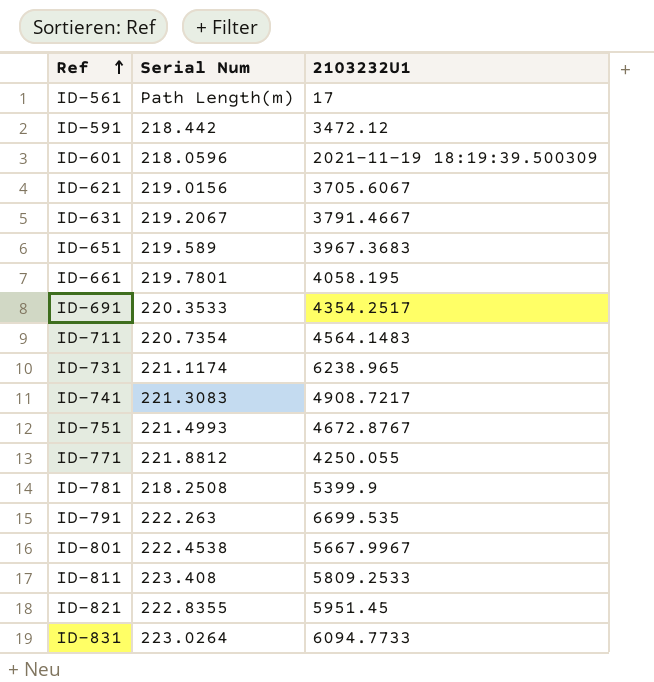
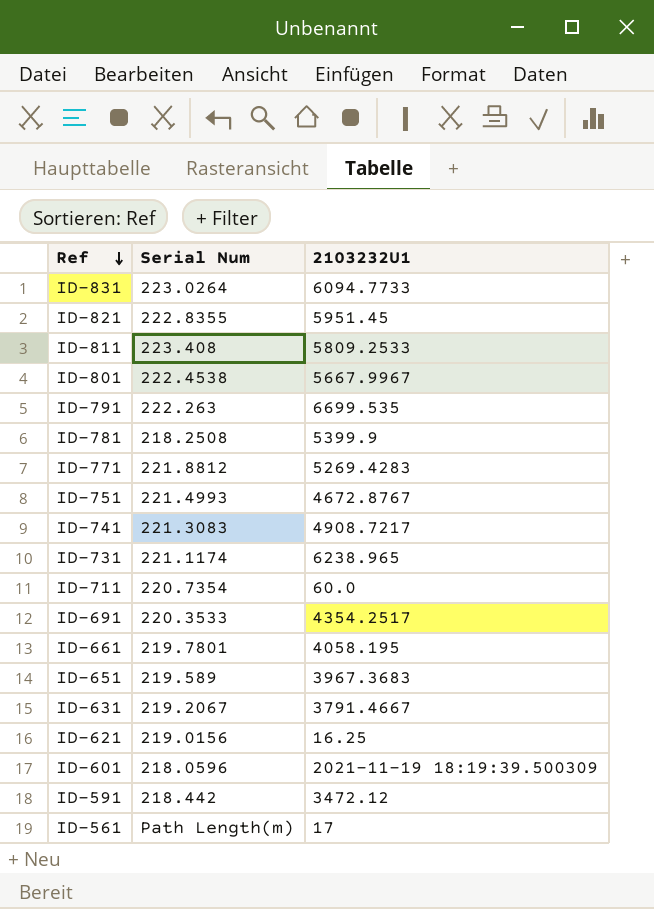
row order: Ref ascending -> Ref descending
ID-771 | 2103232U1: 4250.055 -> 5269.4283
ID-711 | 2103232U1: 4564.1483 -> 60.0
ID-621 | 2103232U1: 3705.6067 -> 16.25

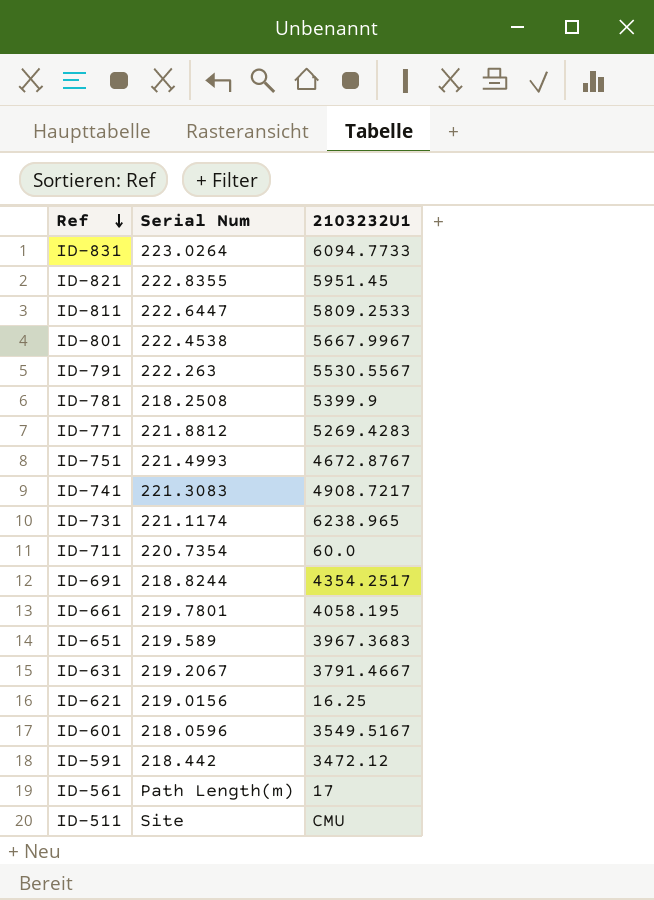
ID-811 | Serial Num: 223.408 -> 222.6447
ID-791 | 2103232U1: 6699.535 -> 5530.5567
ID-691 | Serial Num: 220.3533 -> 218.8244
ID-601 | 2103232U1: 2021-11-19 18:19:39.500309 -> 3549.5167
row ID-511: none -> Site | CMU

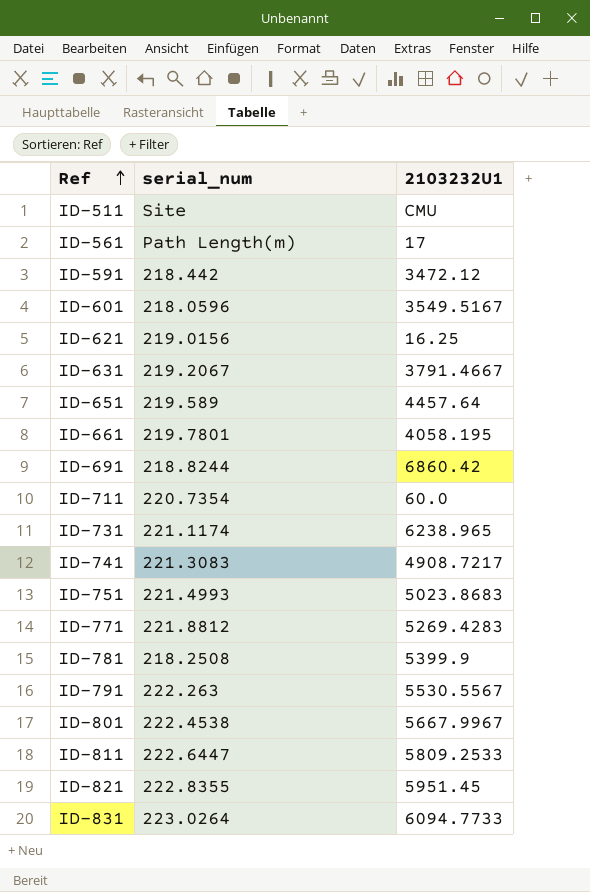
row order: Ref descending -> Ref ascending
column name: Serial Num -> serial_num
ID-651 | 2103232U1: 3967.3683 -> 4457.64
ID-691 | 2103232U1: 4354.2517 -> 6860.42
ID-751 | 2103232U1: 4672.8767 -> 5023.8683

